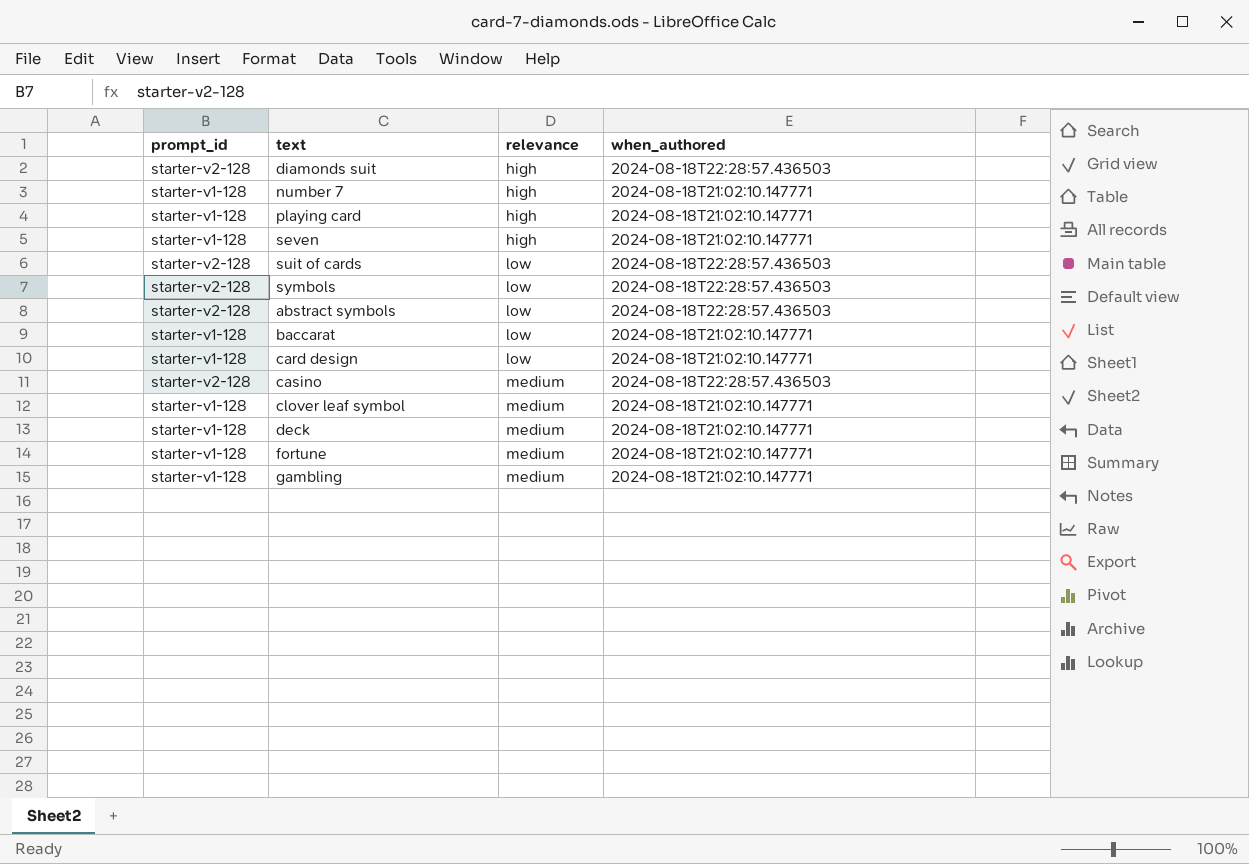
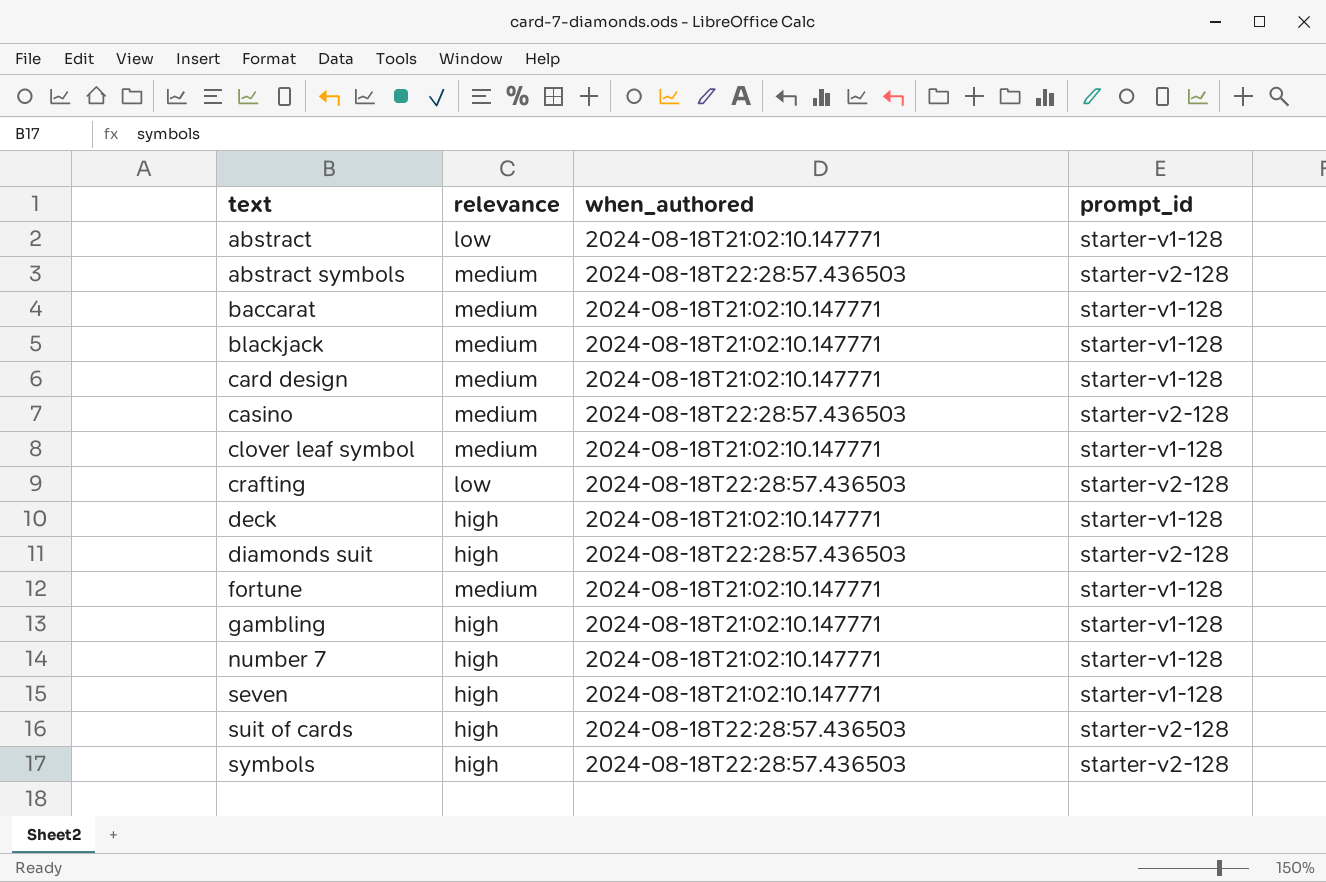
row order: relevance ascending -> text ascending
column prompt_id | position: 1 -> 4
row playing card: starter-v1-128 | high | 2024-08-18T21:02:10.147771 -> none
row abstract: none -> low | 2024-08-18T21:02:10.147771 | starter-v1-128
abstract symbols | relevance: low -> medium
baccarat | relevance: low -> medium
row blackjack: none -> medium | 2024-08-18T21:02:10.147771 | starter-v1-128
card design | relevance: low -> medium
row crafting: none -> low | 2024-08-18T22:28:57.436503 | starter-v2-128
deck | relevance: medium -> high
gambling | relevance: medium -> high
suit of cards | relevance: low -> high
symbols | relevance: low -> high

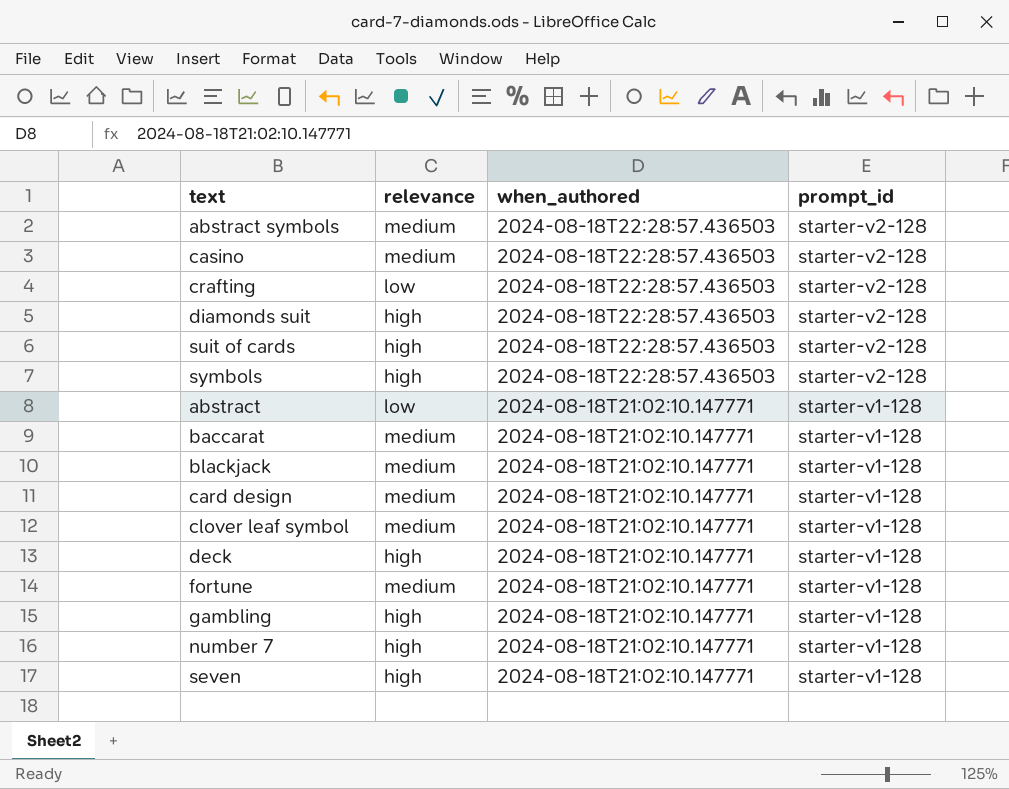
row order: text ascending -> when_authored descending

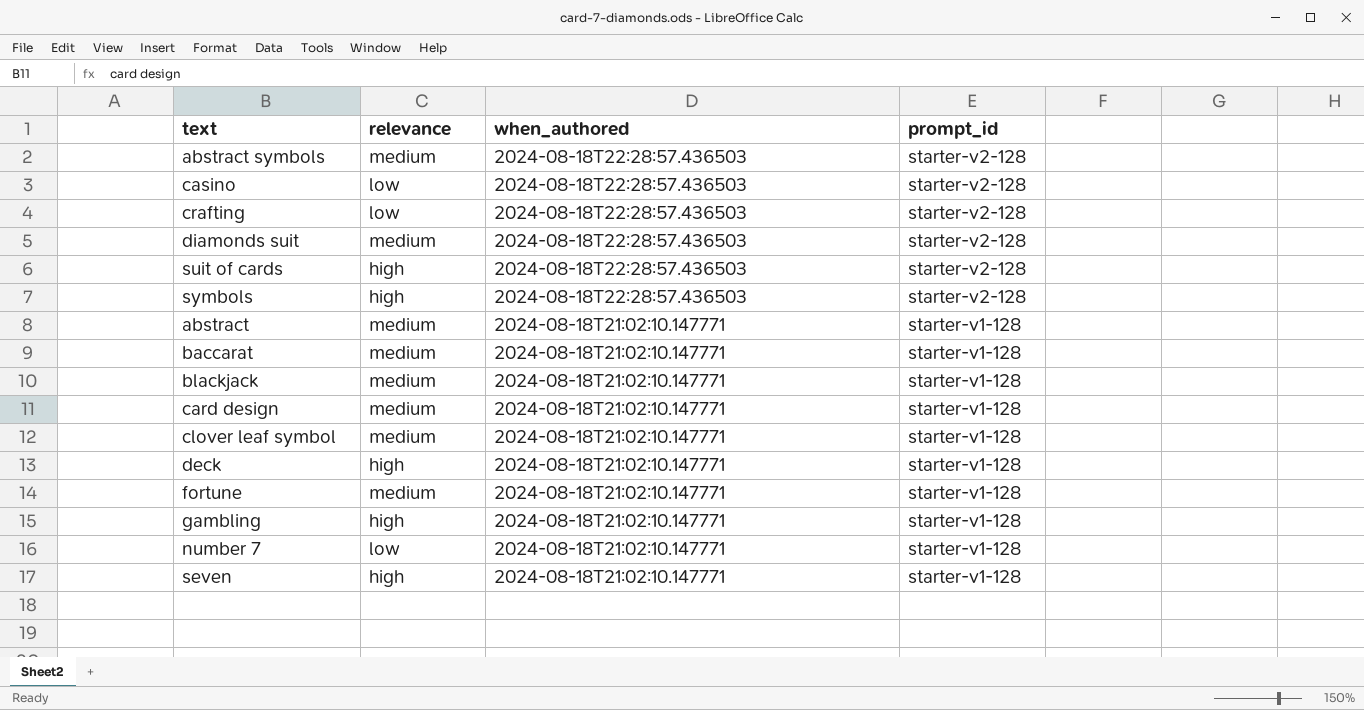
casino | relevance: medium -> low
diamonds suit | relevance: high -> medium
abstract | relevance: low -> medium
number 7 | relevance: high -> low

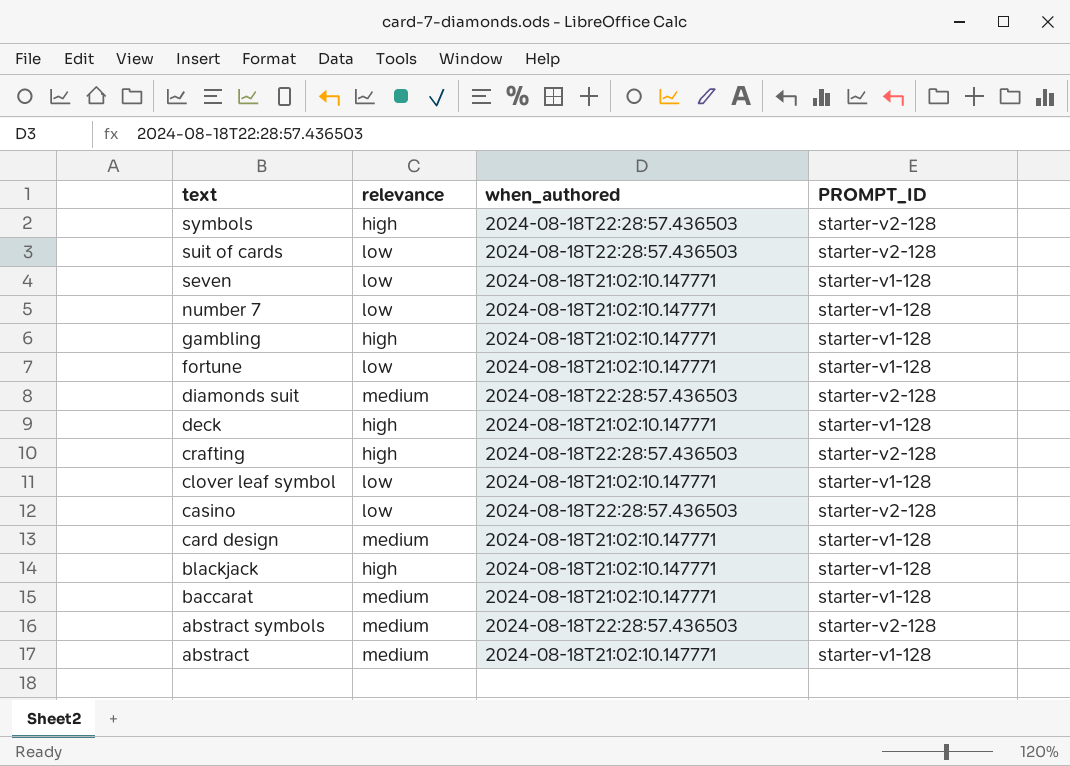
row order: when_authored descending -> text descending
column name: prompt_id -> PROMPT_ID
suit of cards | relevance: high -> low
seven | relevance: high -> low
fortune | relevance: medium -> low
crafting | relevance: low -> high
clover leaf symbol | relevance: medium -> low
blackjack | relevance: medium -> high

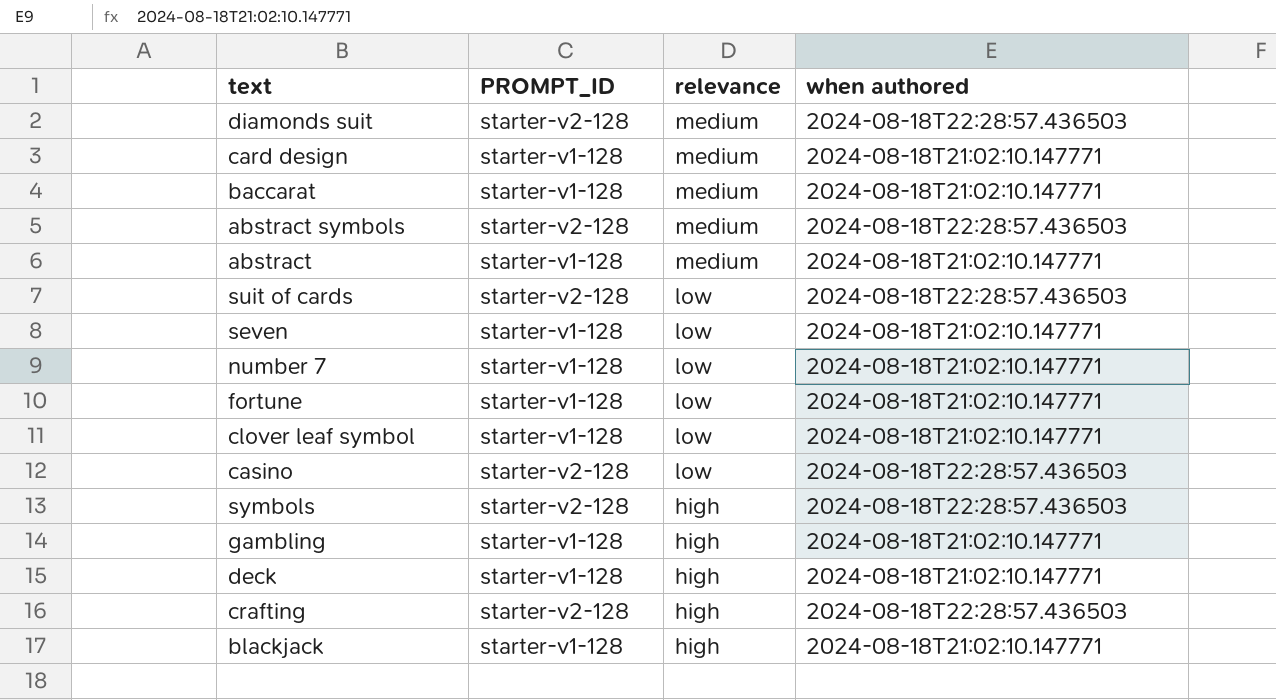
row order: text descending -> relevance descending
column PROMPT_ID | position: 4 -> 2
column name: when_authored -> when authored

